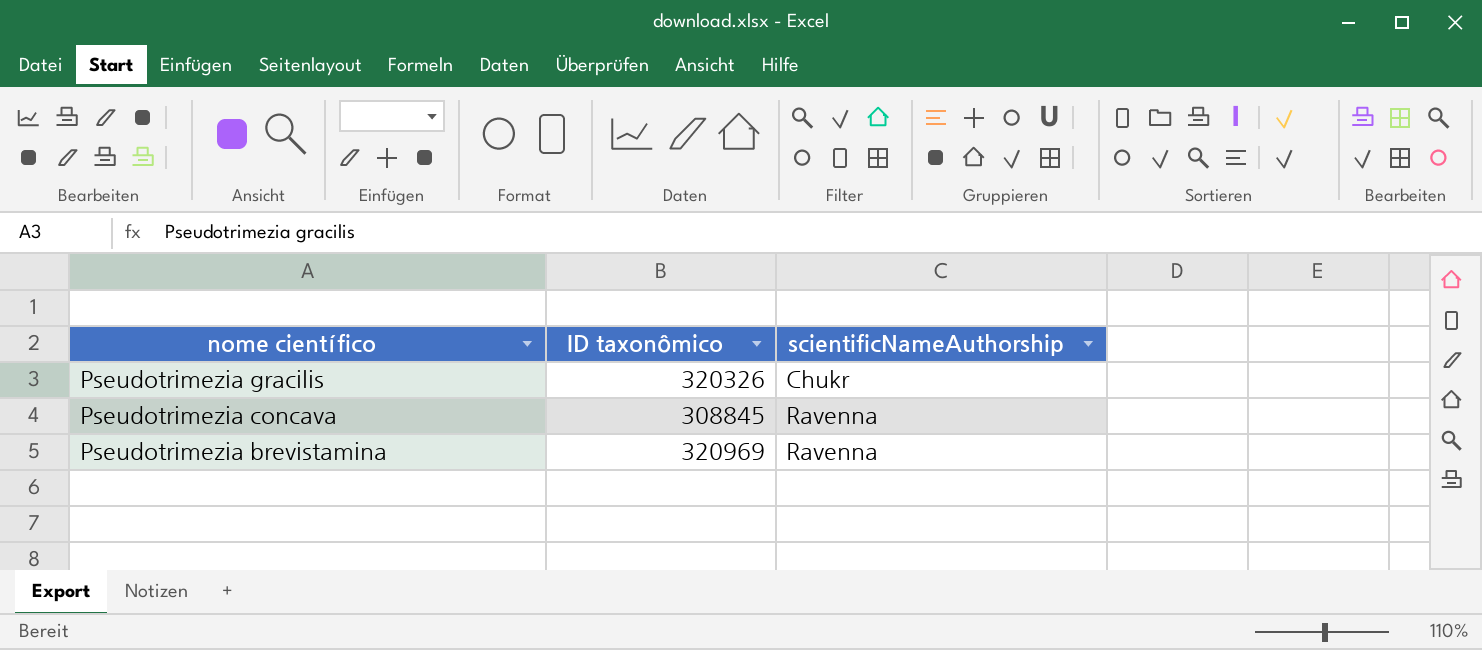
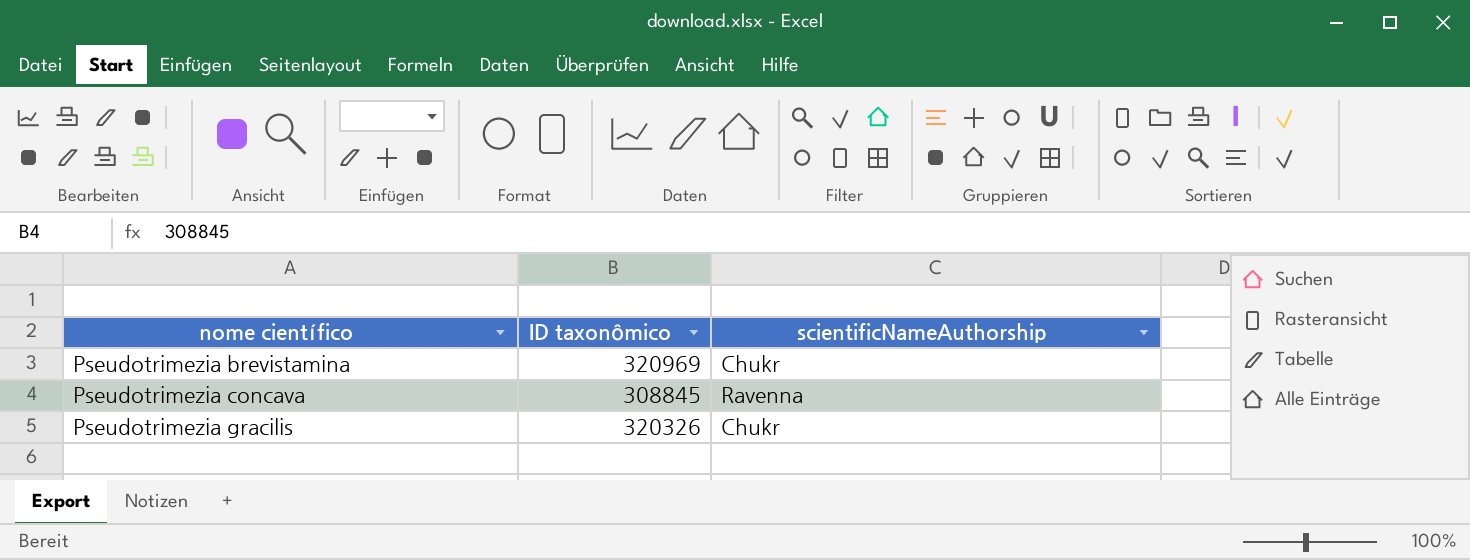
row order: nome científico descending -> nome científico ascending
Pseudotrimezia brevistamina | scientificNameAuthorship: Ravenna -> Chukr

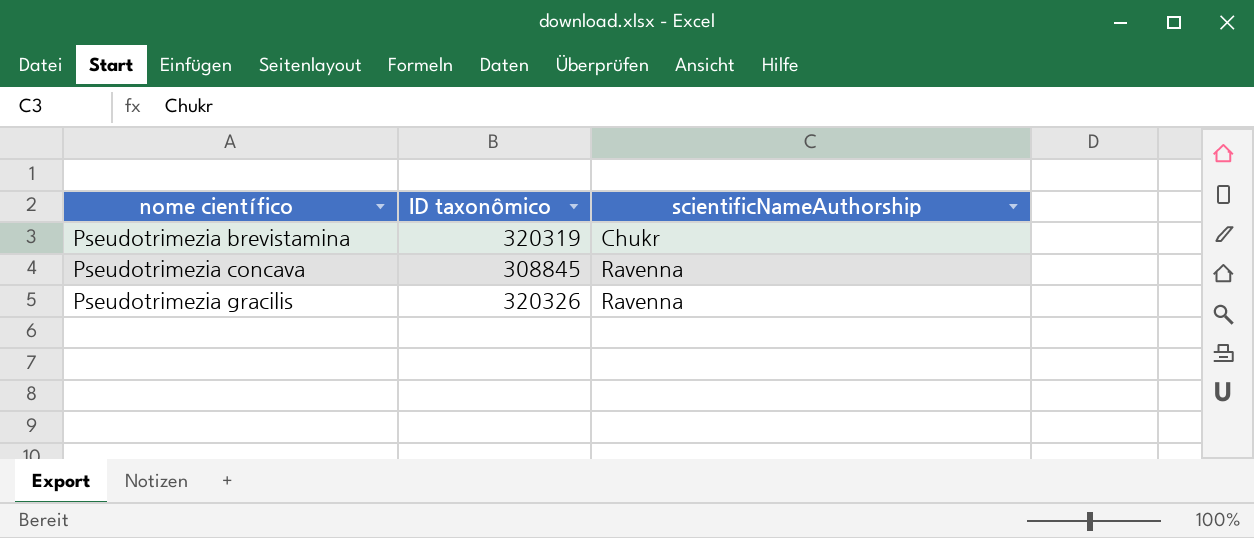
Pseudotrimezia brevistamina | ID taxonômico: 320969 -> 320319
Pseudotrimezia gracilis | scientificNameAuthorship: Chukr -> Ravenna

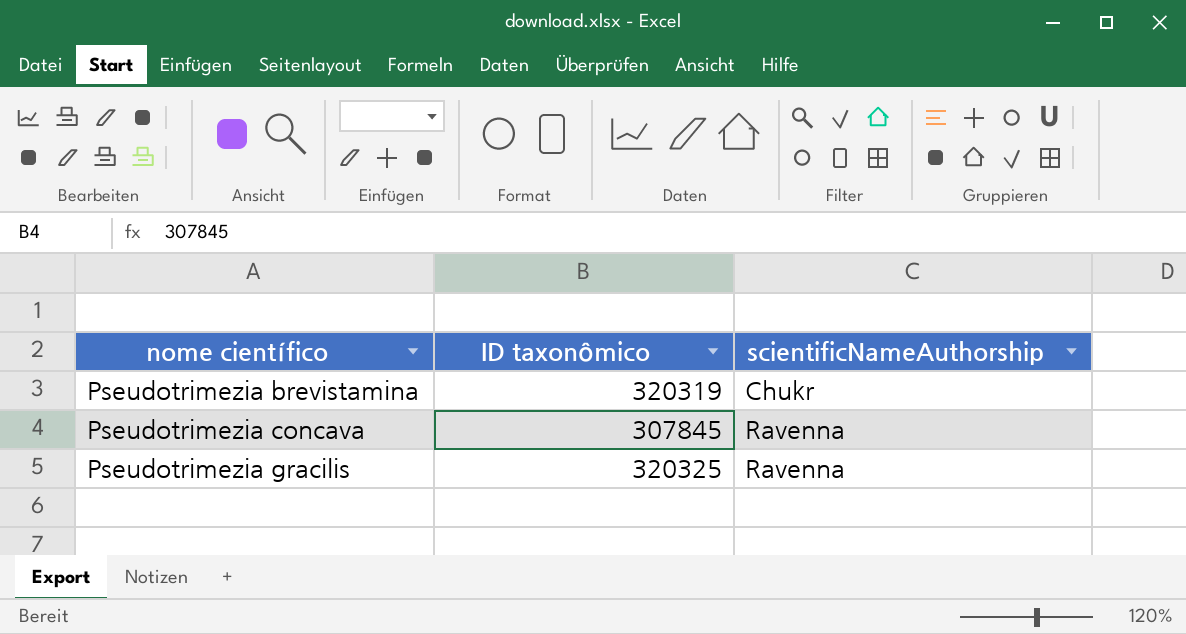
Pseudotrimezia concava | ID taxonômico: 308845 -> 307845
Pseudotrimezia gracilis | ID taxonômico: 320326 -> 320325

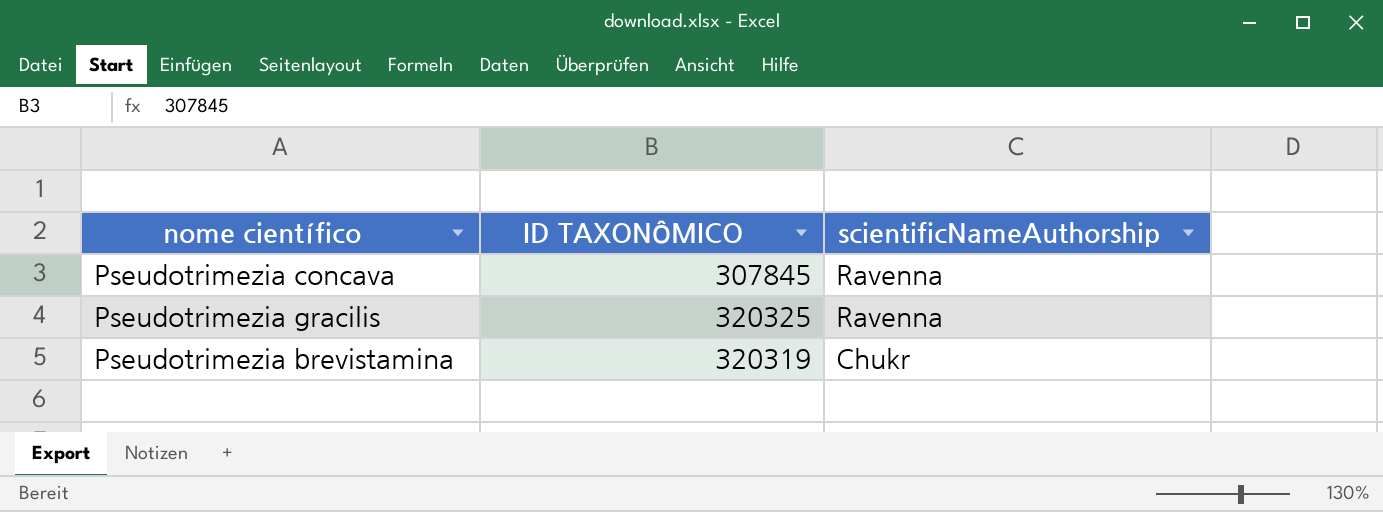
row order: nome científico ascending -> scientificNameAuthorship descending
column name: ID taxonômico -> ID TAXONÔMICO

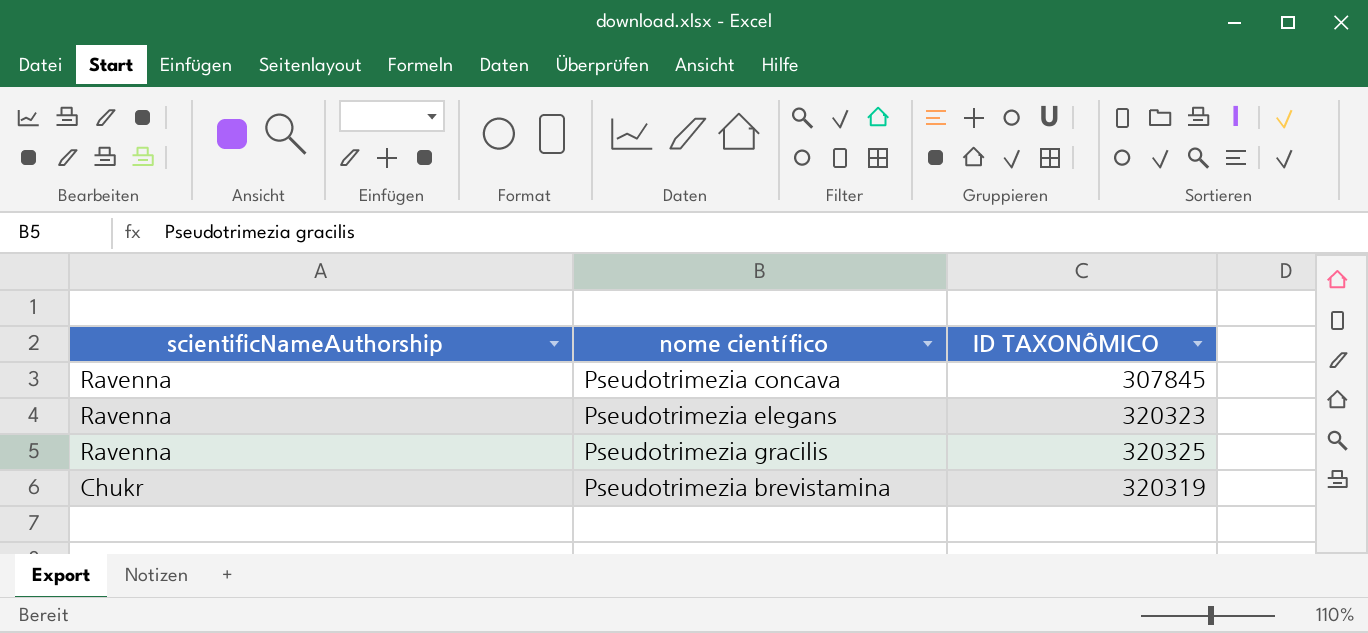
column scientificNameAuthorship | position: 3 -> 1
row Pseudotrimezia elegans: none -> Ravenna | 320323

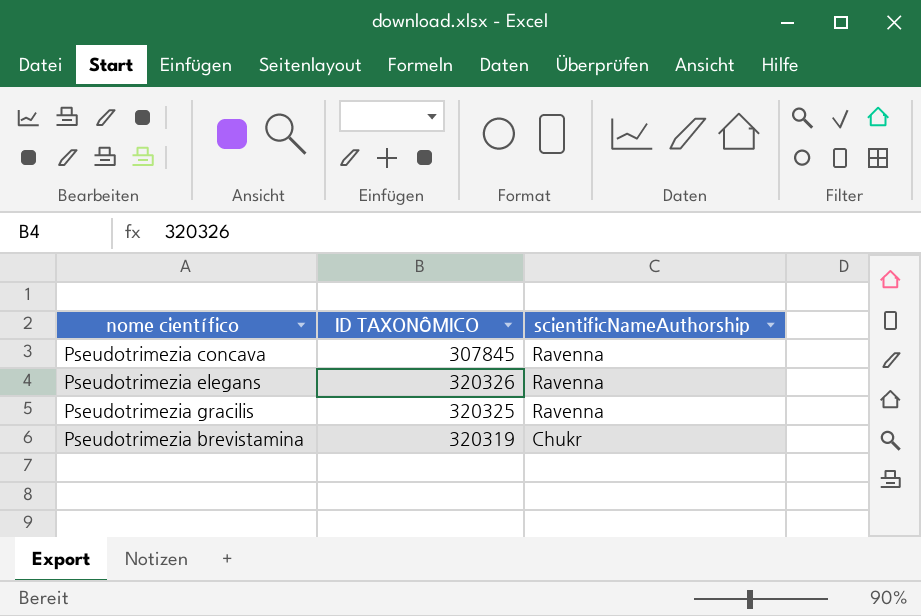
column scientificNameAuthorship | position: 1 -> 3
Pseudotrimezia elegans | ID TAXONÔMICO: 320323 -> 320326

